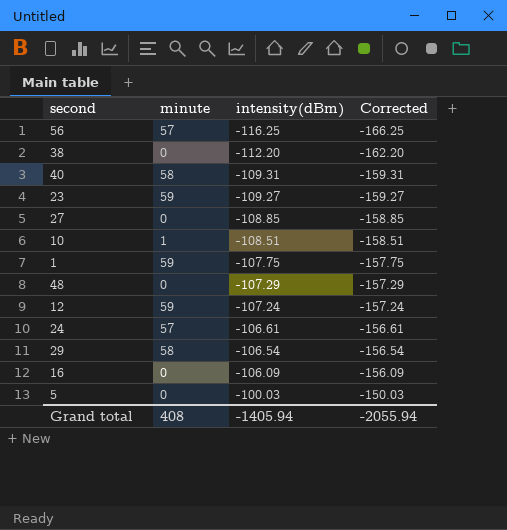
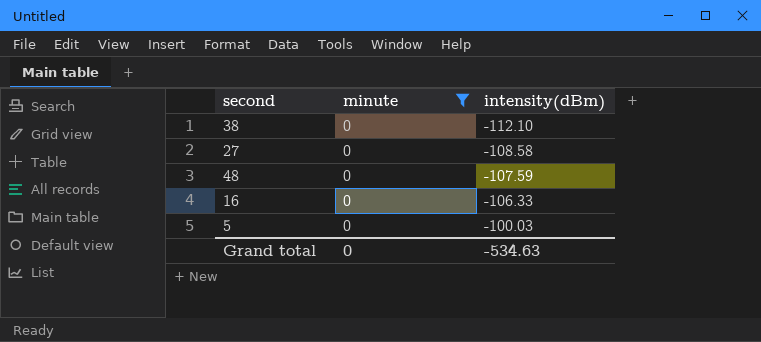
filter: none -> minute = 0
column Corrected | formula: [intensity(dBm)] - 50 -> none
38 | intensity(dBm): -112.20 -> -112.10
27 | intensity(dBm): -108.85 -> -108.58
48 | intensity(dBm): -107.29 -> -107.59
16 | intensity(dBm): -106.09 -> -106.33
Grand total | minute: 408 -> 0
Grand total | intensity(dBm): -1405.94 -> -534.63

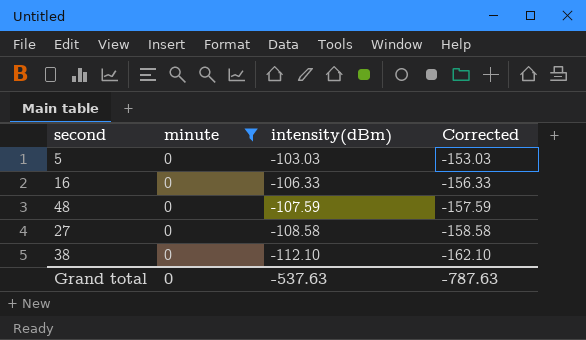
row order: intensity(dBm) ascending -> intensity(dBm) descending
column Corrected | formula: none -> [intensity(dBm)] - 50
5 | intensity(dBm): -100.03 -> -103.03
Grand total | intensity(dBm): -534.63 -> -537.63

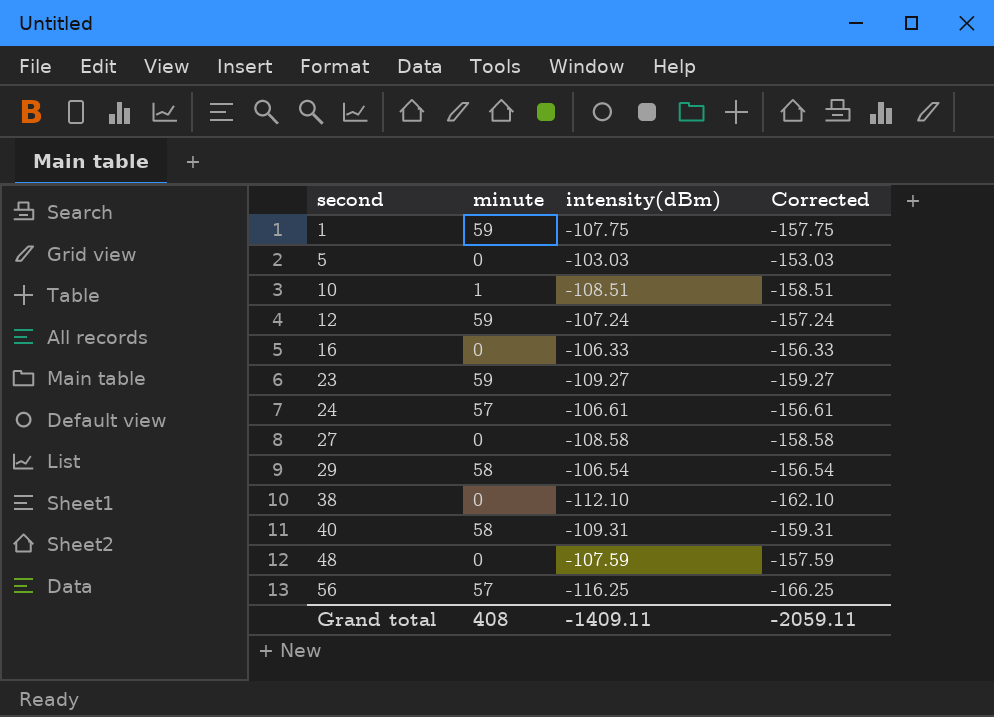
filter: minute = 0 -> none
row order: intensity(dBm) descending -> second ascending
Grand total | minute: 0 -> 408
Grand total | intensity(dBm): -537.63 -> -1409.11
Grand total | Corrected: -787.63 -> -2059.11

